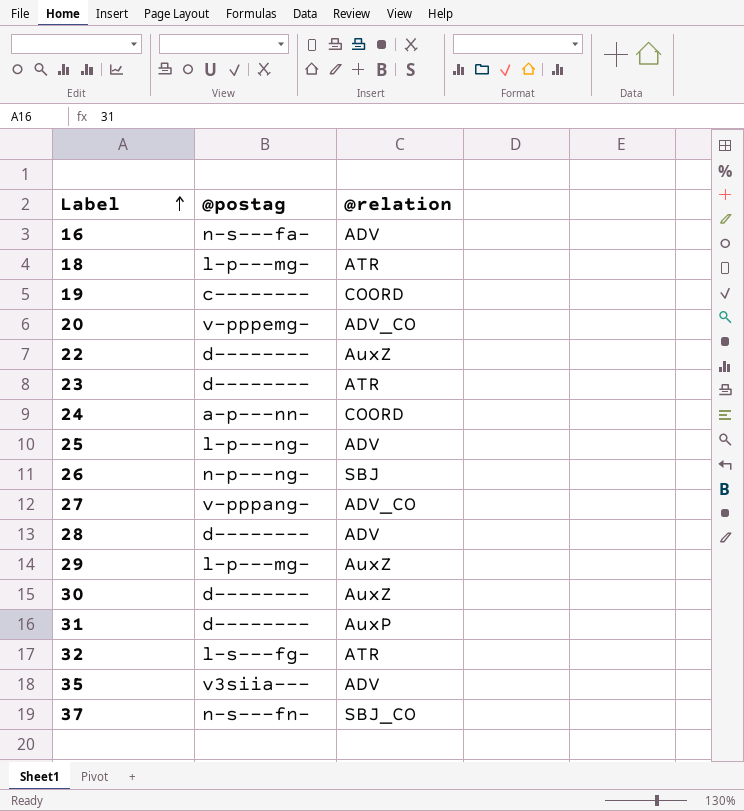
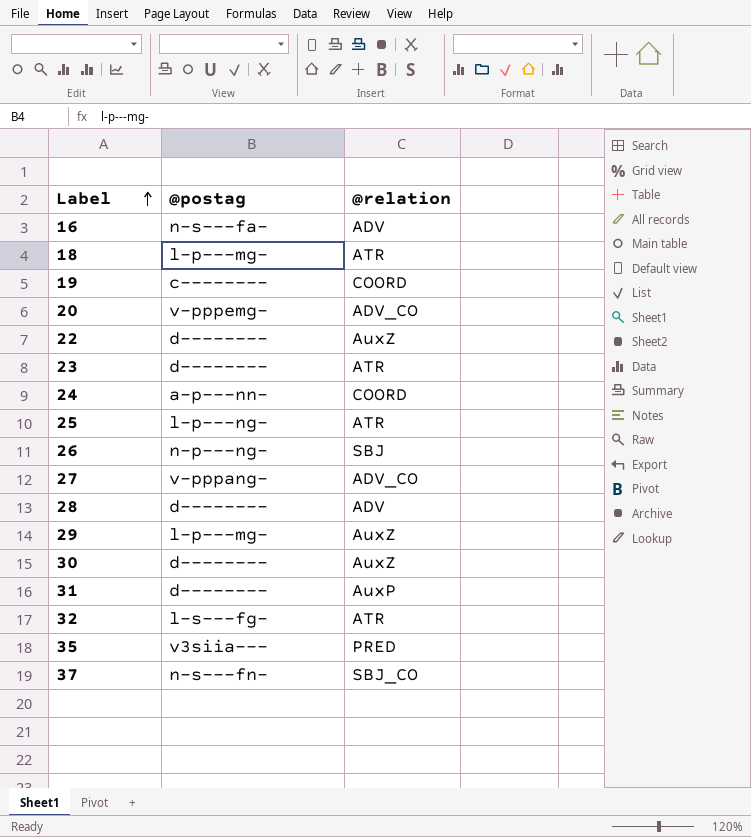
25 | @relation: ADV -> ATR
35 | @relation: ADV -> PRED

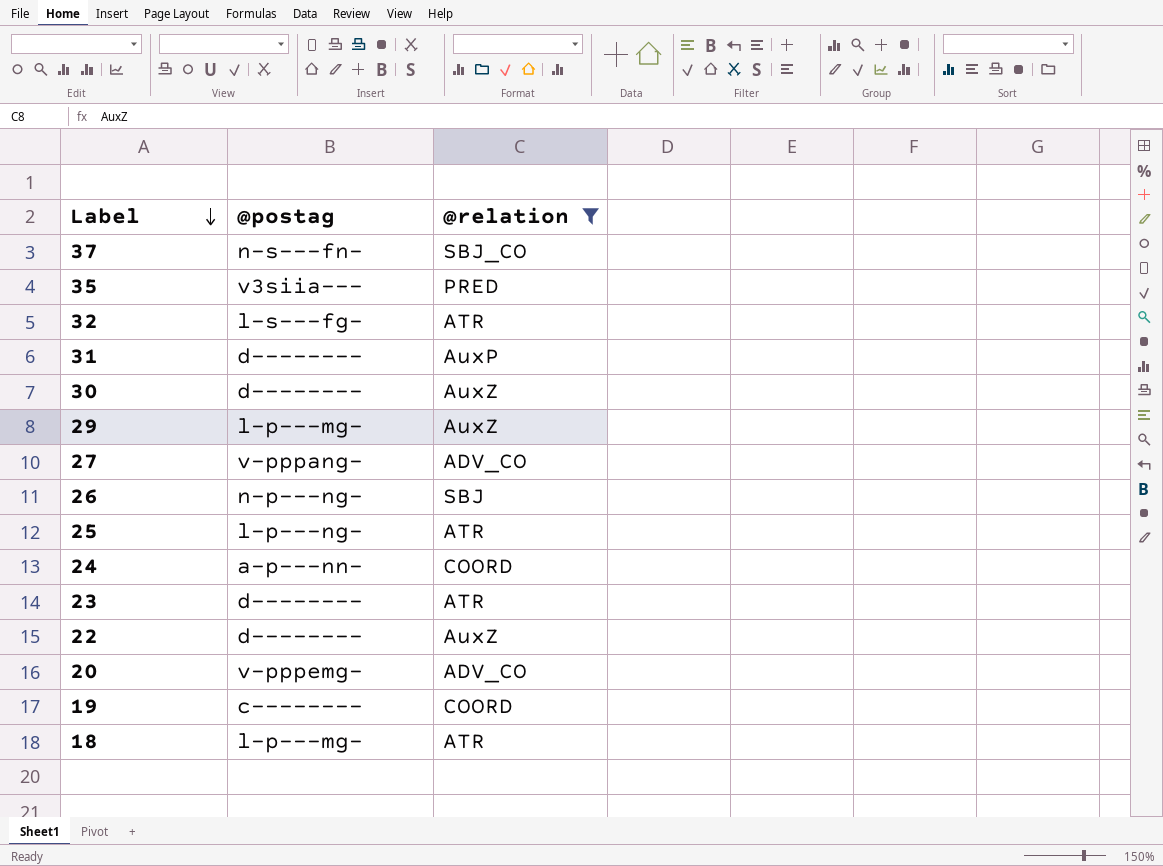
filter: none -> @relation != ADV
row order: Label ascending -> Label descending

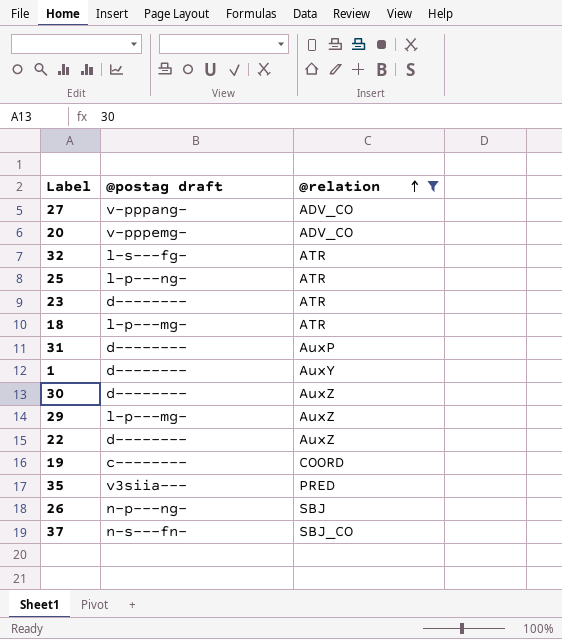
row order: Label descending -> @relation ascending
column name: @postag -> @postag draft
row 24: a-p---nn- | COORD -> none
row 1: none -> d-------- | AuxY

